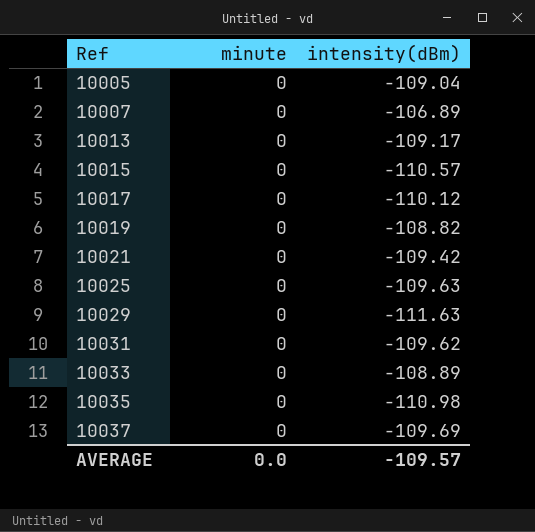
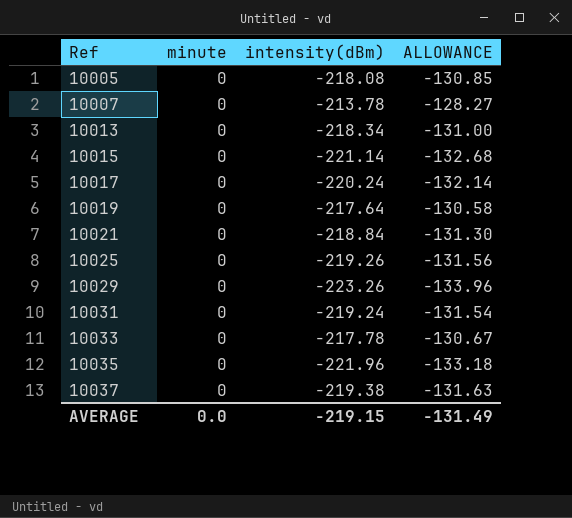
column ALLOWANCE | formula: none -> [intensity(dBm)] * 0.6
10005 | intensity(dBm): -109.04 -> -218.08
10007 | intensity(dBm): -106.89 -> -213.78
10013 | intensity(dBm): -109.17 -> -218.34
10015 | intensity(dBm): -110.57 -> -221.14
10017 | intensity(dBm): -110.12 -> -220.24
10019 | intensity(dBm): -108.82 -> -217.64
10021 | intensity(dBm): -109.42 -> -218.84
10025 | intensity(dBm): -109.63 -> -219.26
10029 | intensity(dBm): -111.63 -> -223.26
10031 | intensity(dBm): -109.62 -> -219.24
10033 | intensity(dBm): -108.89 -> -217.78
10035 | intensity(dBm): -110.98 -> -221.96
10037 | intensity(dBm): -109.69 -> -219.38
AVERAGE | intensity(dBm): -109.57 -> -219.15

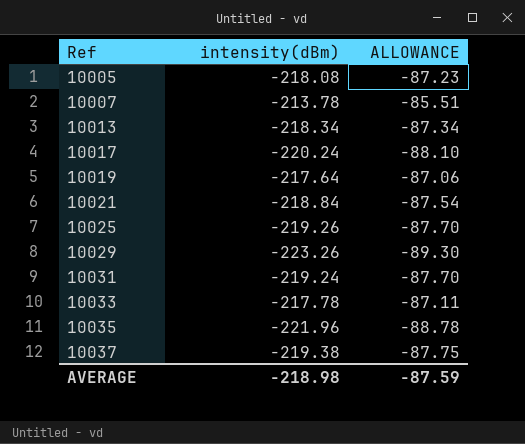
column minute | position: 2 -> none
column ALLOWANCE | formula: [intensity(dBm)] * 0.6 -> [intensity(dBm)] * 0.4
row 10015: 0 | -221.14 | -132.68 -> none
AVERAGE | intensity(dBm): -219.15 -> -218.98
AVERAGE | ALLOWANCE: -131.49 -> -87.59

